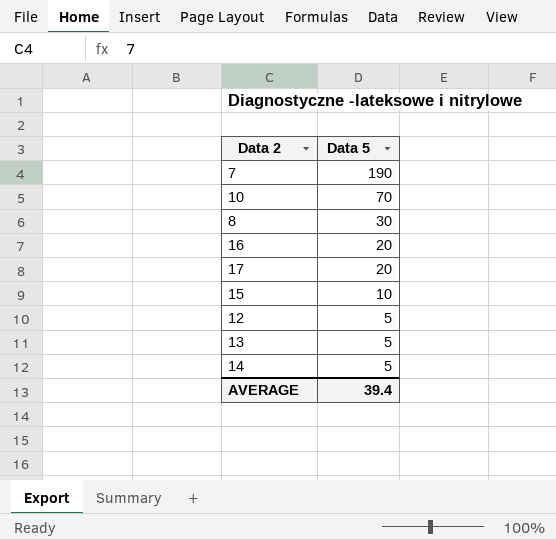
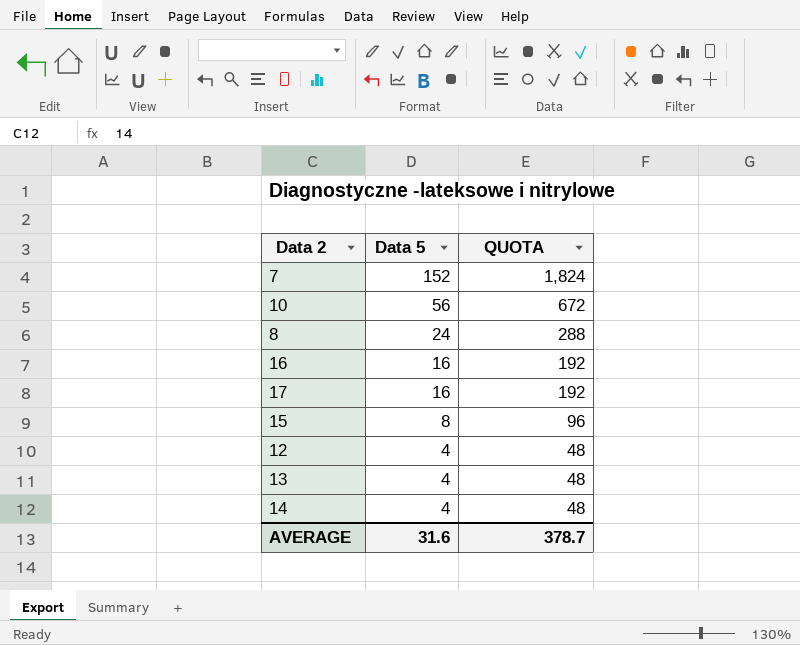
column QUOTA | formula: none -> [Data 5] * 12
7 | Data 5: 190 -> 152
10 | Data 5: 70 -> 56
8 | Data 5: 30 -> 24
16 | Data 5: 20 -> 16
17 | Data 5: 20 -> 16
15 | Data 5: 10 -> 8
12 | Data 5: 5 -> 4
13 | Data 5: 5 -> 4
14 | Data 5: 5 -> 4
AVERAGE | Data 5: 39.4 -> 31.6

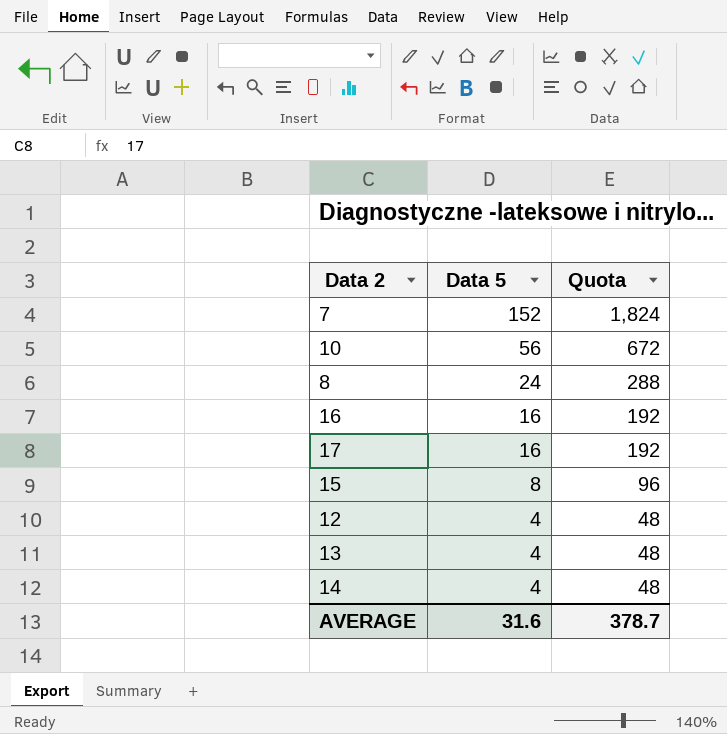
column name: QUOTA -> Quota

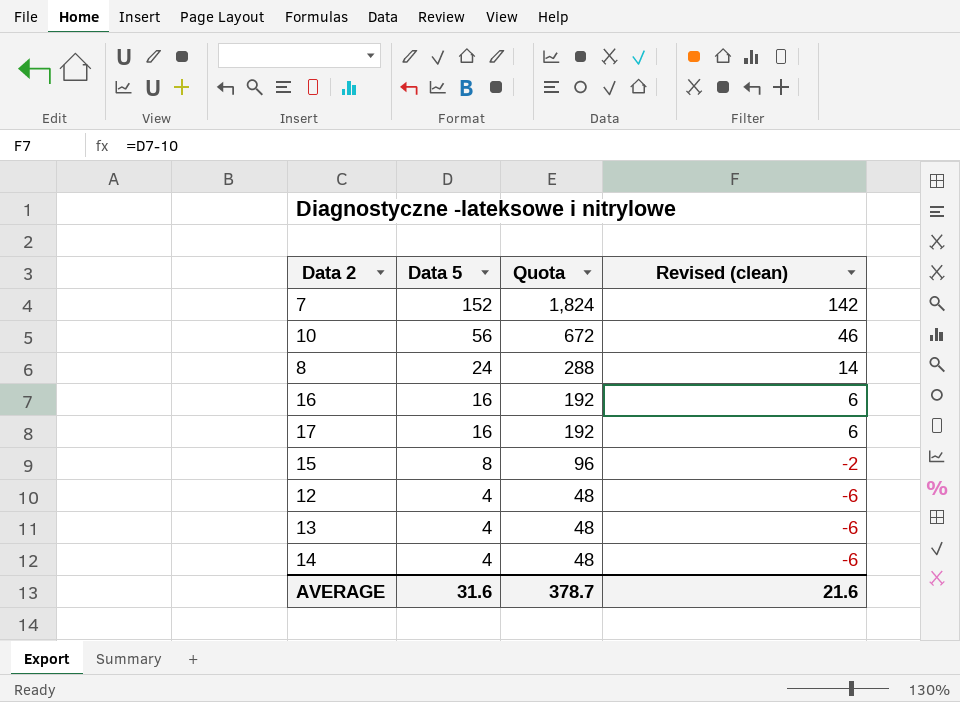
column Revised (clean) | formula: none -> [Data 5] - 10

